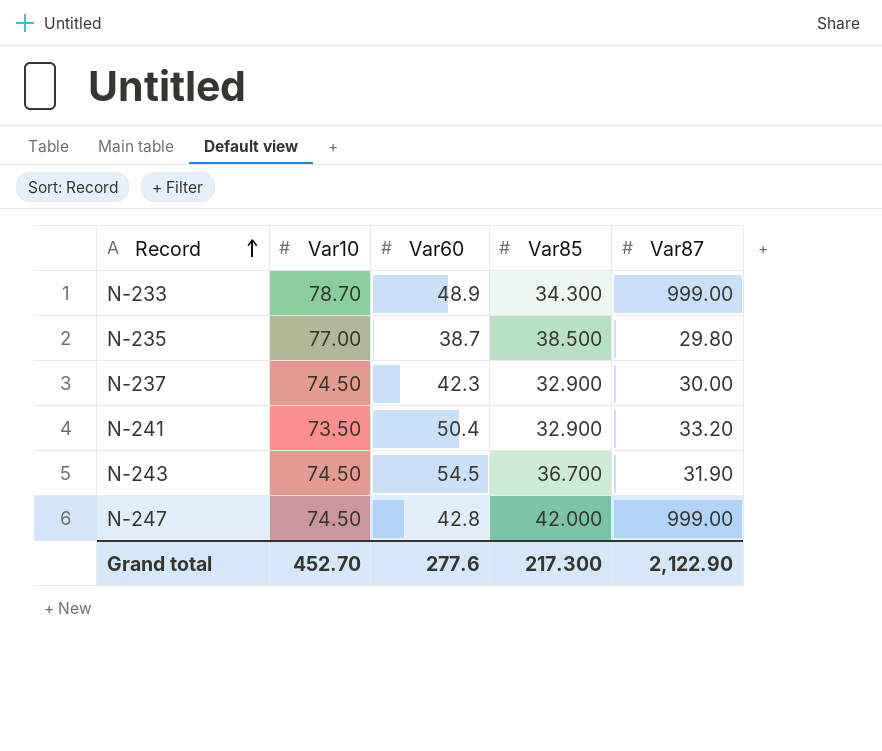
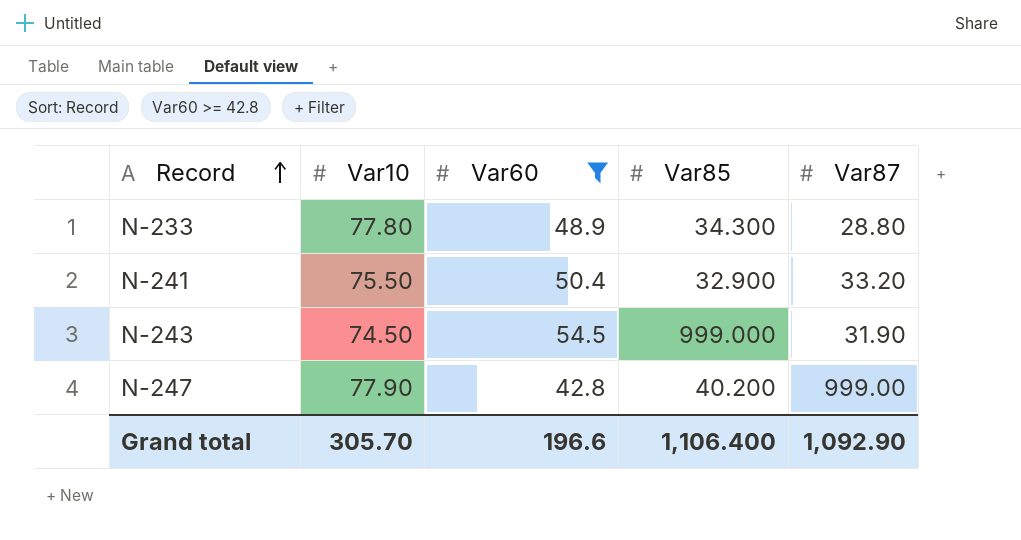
filter: none -> Var60 >= 42.8
N-233 | Var10: 78.70 -> 77.80
N-233 | Var87: 999.00 -> 28.80
N-241 | Var10: 73.50 -> 75.50
N-243 | Var85: 36.700 -> 999.000
N-247 | Var10: 74.50 -> 77.90
N-247 | Var85: 42.000 -> 40.200
Grand total | Var10: 452.70 -> 305.70
Grand total | Var60: 277.6 -> 196.6
Grand total | Var85: 217.300 -> 1,106.400
Grand total | Var87: 2,122.90 -> 1,092.90

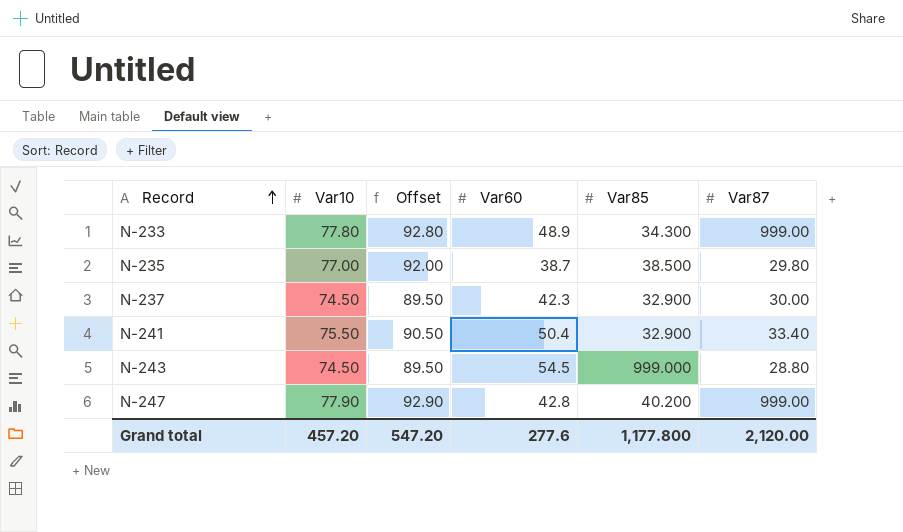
filter: Var60 >= 42.8 -> none
column Offset | formula: none -> [Var10] + 15
N-233 | Var87: 28.80 -> 999.00
N-241 | Var87: 33.20 -> 33.40
N-243 | Var87: 31.90 -> 28.80
Grand total | Var10: 305.70 -> 457.20
Grand total | Var60: 196.6 -> 277.6
Grand total | Var85: 1,106.400 -> 1,177.800
Grand total | Var87: 1,092.90 -> 2,120.00

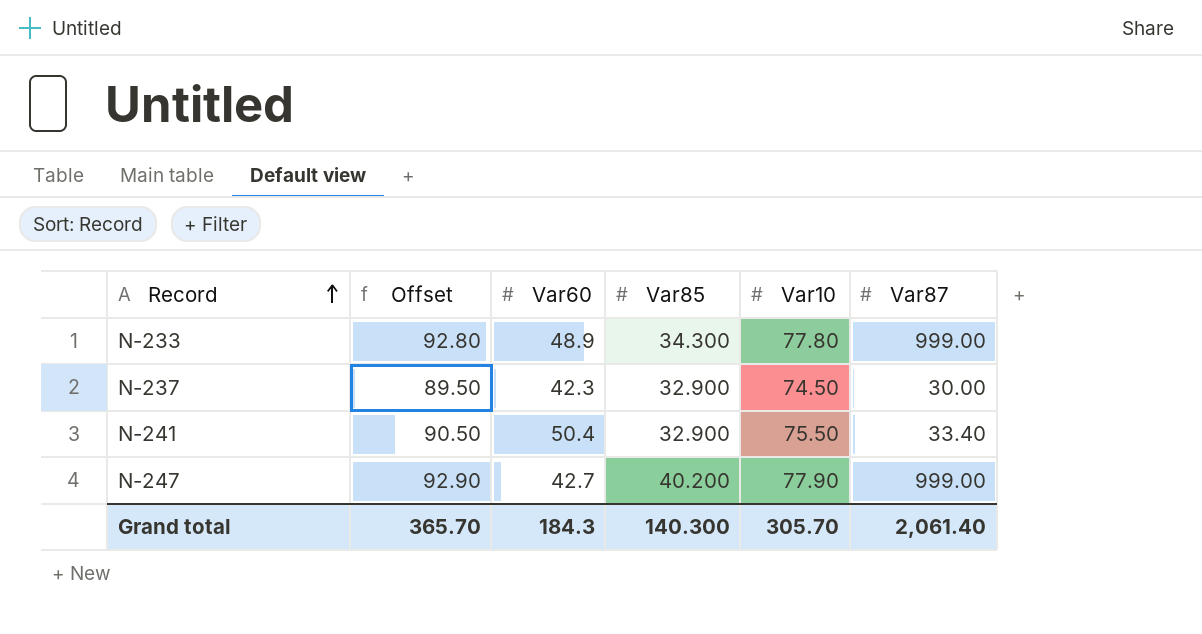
column Var10 | position: 2 -> 5
row N-235: 77.00 | 92.00 | 38.7 | 38.500 | 29.80 -> none
row N-243: 74.50 | 89.50 | 54.5 | 999.000 | 28.80 -> none
N-247 | Var60: 42.8 -> 42.7
Grand total | Offset: 547.20 -> 365.70
Grand total | Var60: 277.6 -> 184.3
Grand total | Var85: 1,177.800 -> 140.300
Grand total | Var10: 457.20 -> 305.70
Grand total | Var87: 2,120.00 -> 2,061.40

